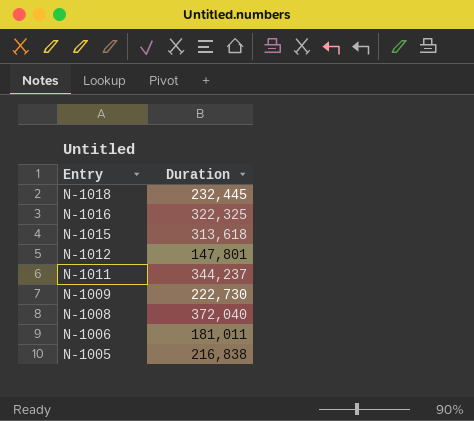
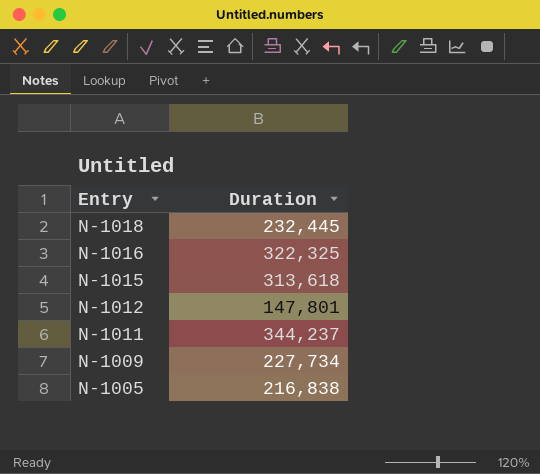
row N-1008: 372,040 -> none
row N-1006: 181,011 -> none
N-1009 | Duration: 222,730 -> 227,734

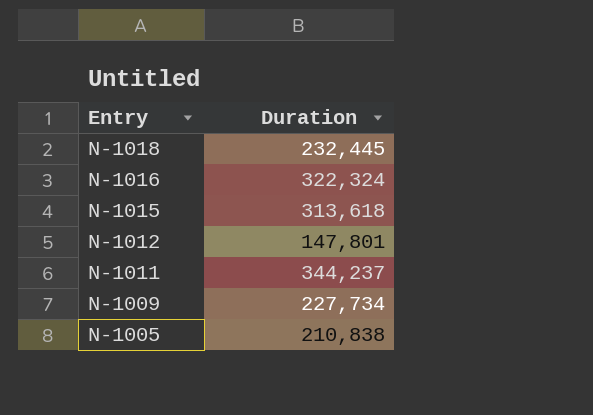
N-1016 | Duration: 322,325 -> 322,324
N-1005 | Duration: 216,838 -> 210,838

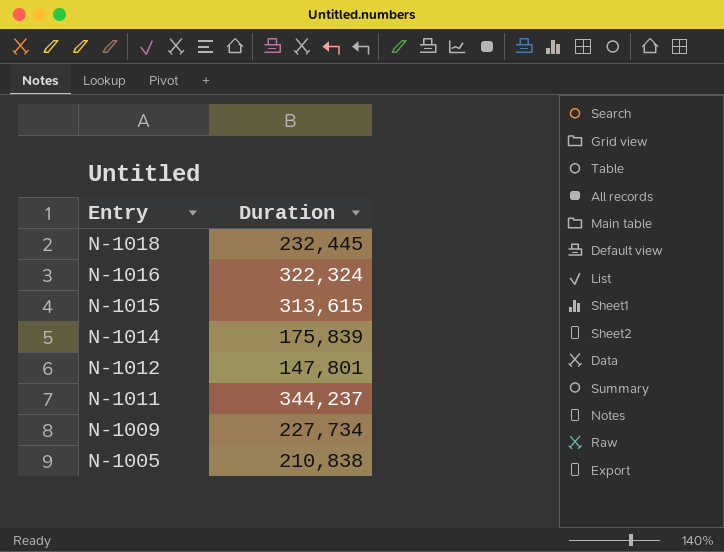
N-1015 | Duration: 313,618 -> 313,615
row N-1014: none -> 175,839

